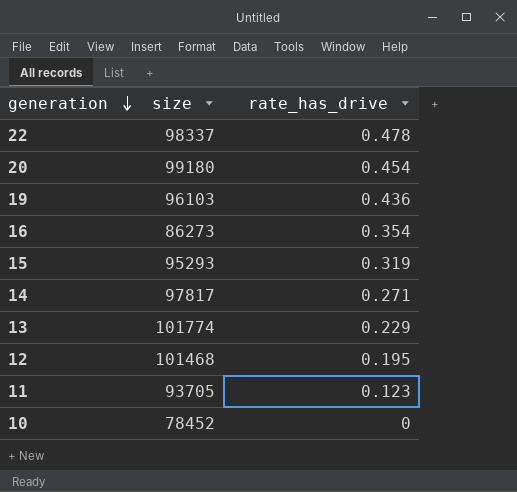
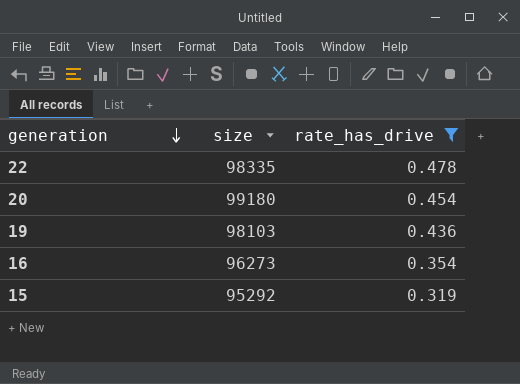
filter: none -> rate_has_drive >= 0.319
22 | size: 98337 -> 98335
19 | size: 96103 -> 98103
16 | size: 86273 -> 96273
15 | size: 95293 -> 95292

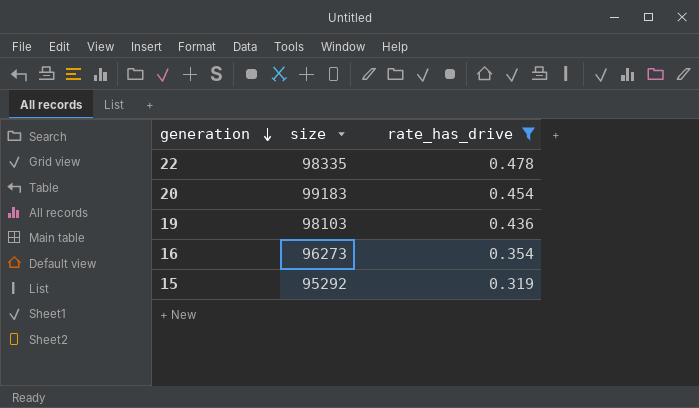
20 | size: 99180 -> 99183

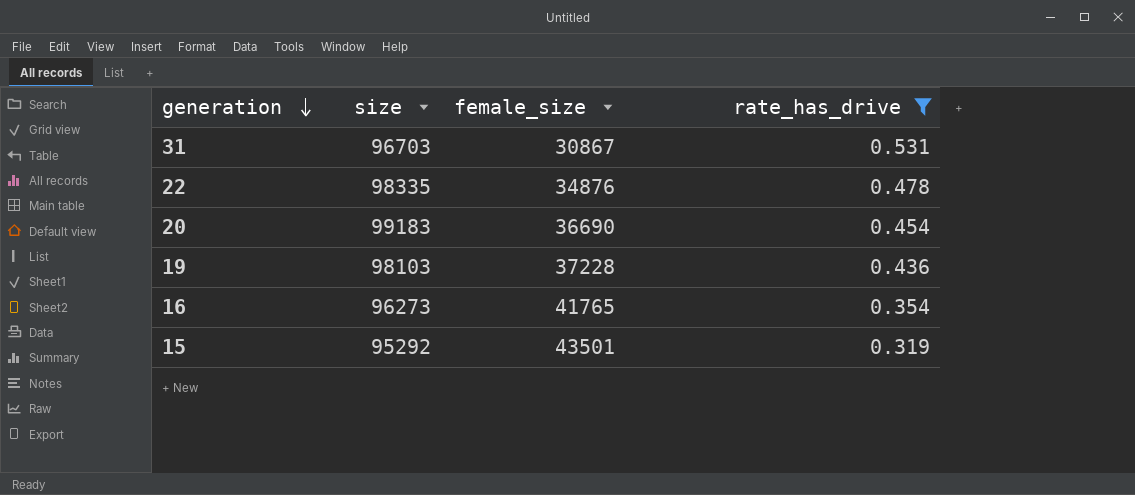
column female_size | position: none -> 3
row 31: none -> 96703 | 30867 | 0.531

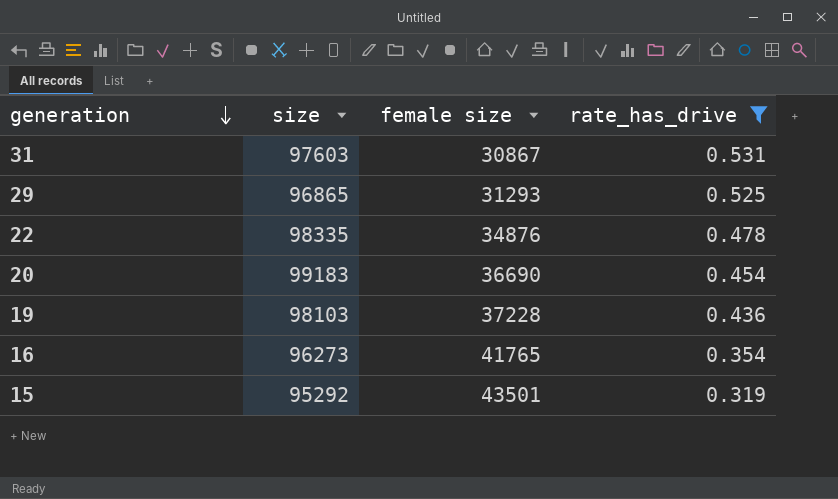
column name: female_size -> female size
31 | size: 96703 -> 97603
row 29: none -> 96865 | 31293 | 0.525

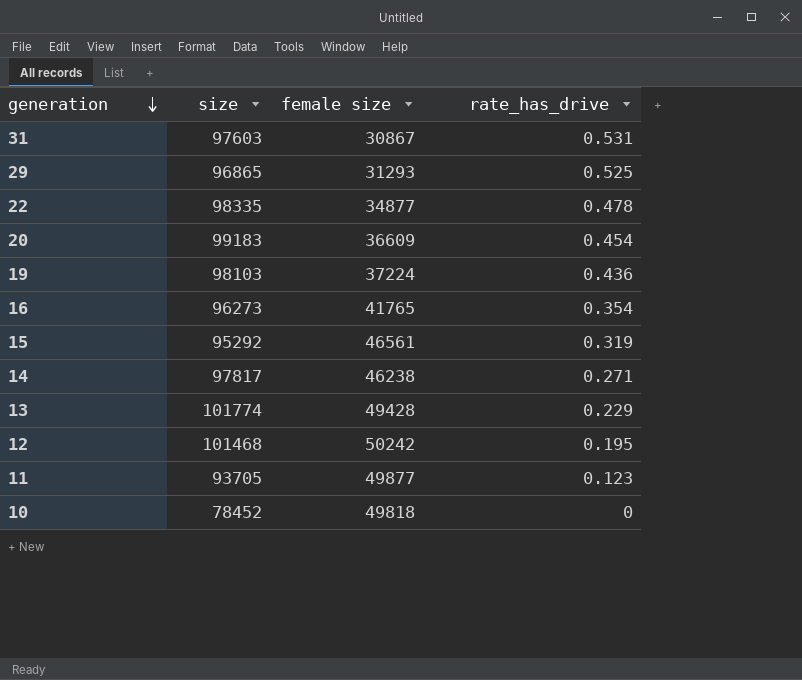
filter: rate_has_drive >= 0.319 -> none
22 | female size: 34876 -> 34877
20 | female size: 36690 -> 36609
19 | female size: 37228 -> 37224
15 | female size: 43501 -> 46561

